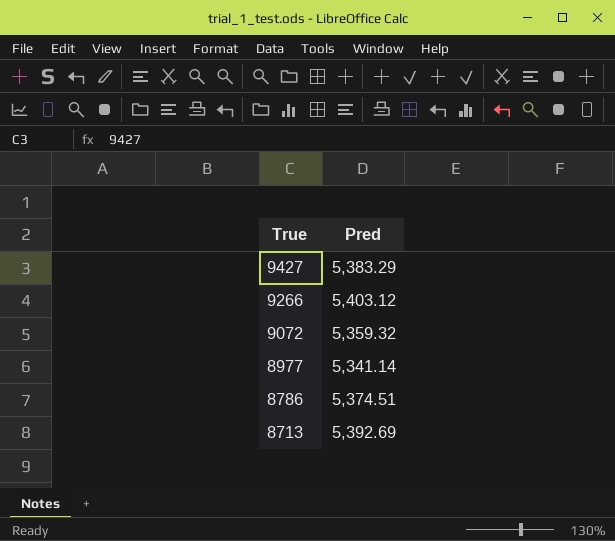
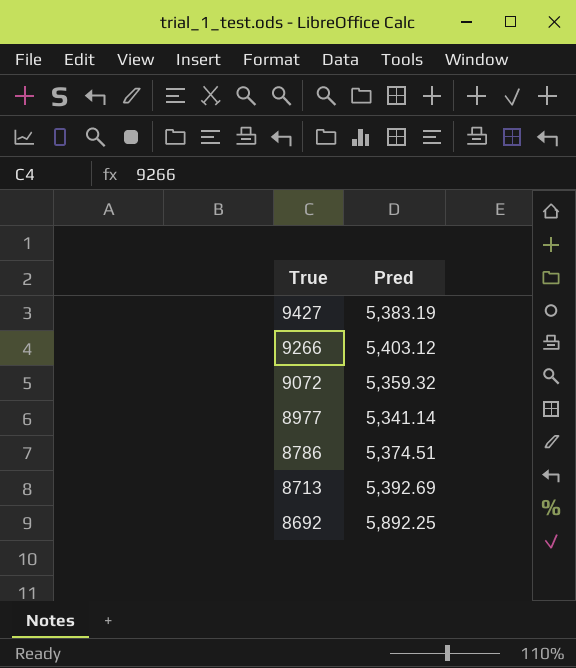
9427 | Pred: 5,383.29 -> 5,383.19
row 8692: none -> 5,892.25

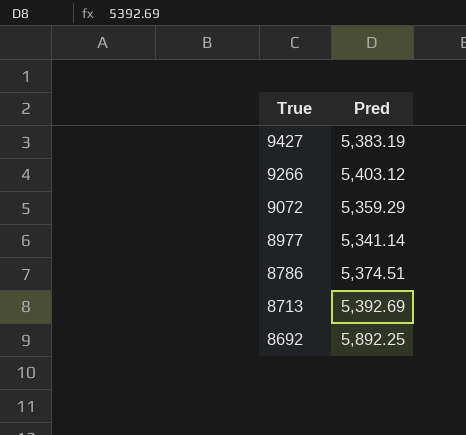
9072 | Pred: 5,359.32 -> 5,359.29

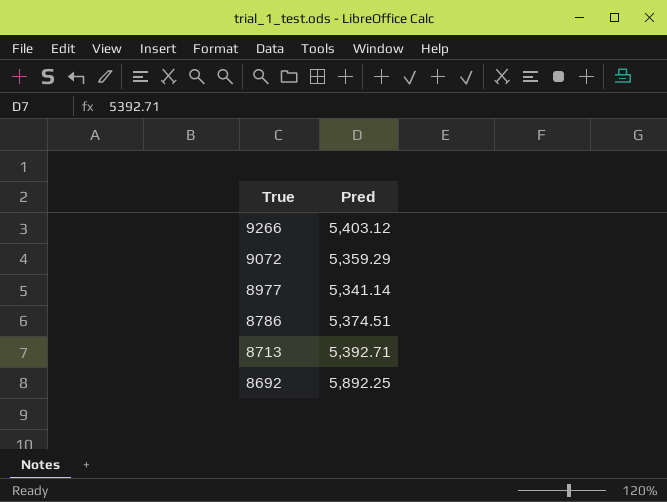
row 9427: 5,383.19 -> none
8713 | Pred: 5,392.69 -> 5,392.71

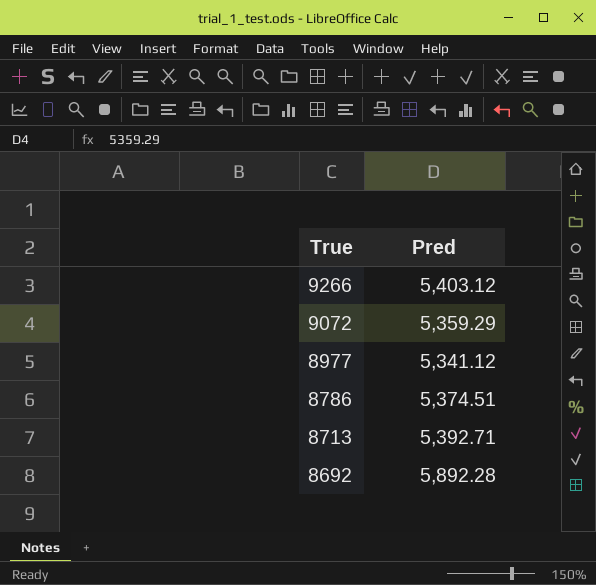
8977 | Pred: 5,341.14 -> 5,341.12
8692 | Pred: 5,892.25 -> 5,892.28

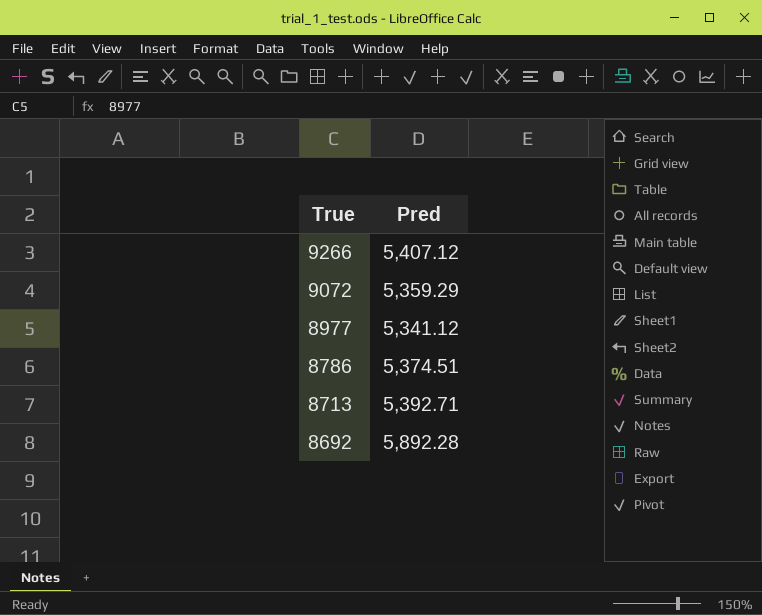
9266 | Pred: 5,403.12 -> 5,407.12

